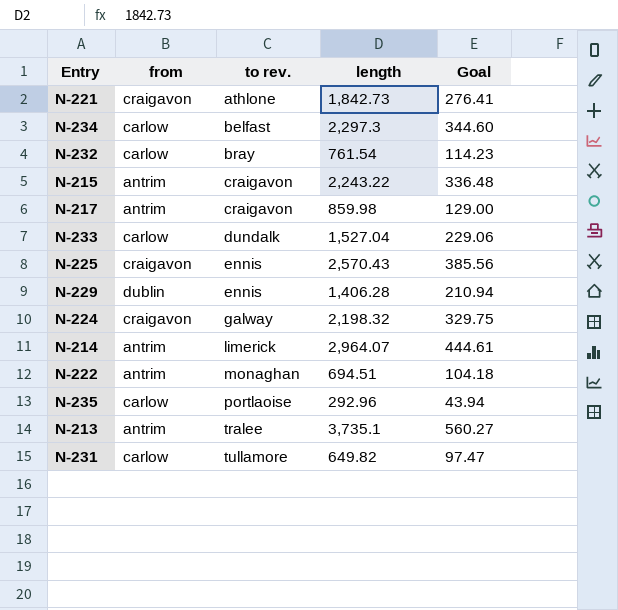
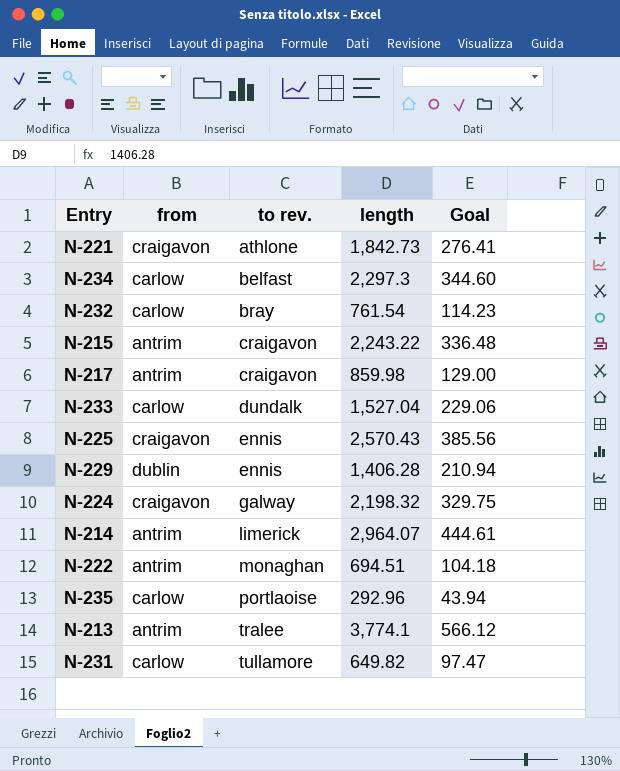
N-213 | length: 3,735.1 -> 3,774.1
N-213 | Goal: 560.27 -> 566.12

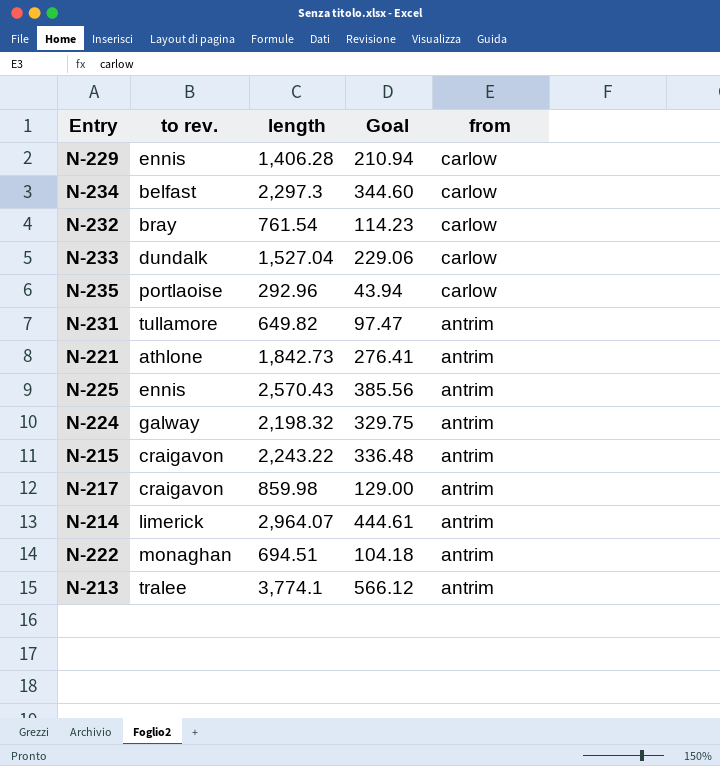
row order: to rev. ascending -> from descending
column from | position: 2 -> 5
N-229 | from: dublin -> carlow
N-231 | from: carlow -> antrim
N-221 | from: craigavon -> antrim
N-225 | from: craigavon -> antrim
N-224 | from: craigavon -> antrim

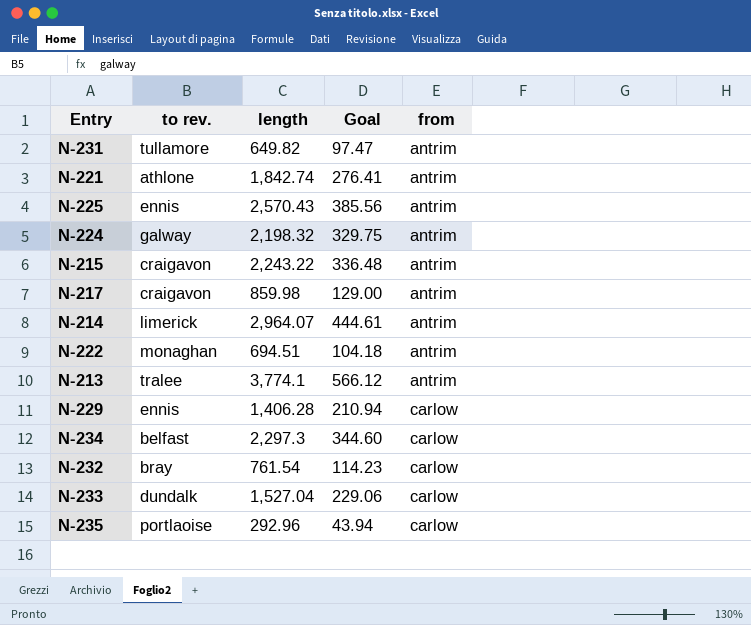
row order: from descending -> from ascending
N-221 | length: 1,842.73 -> 1,842.74

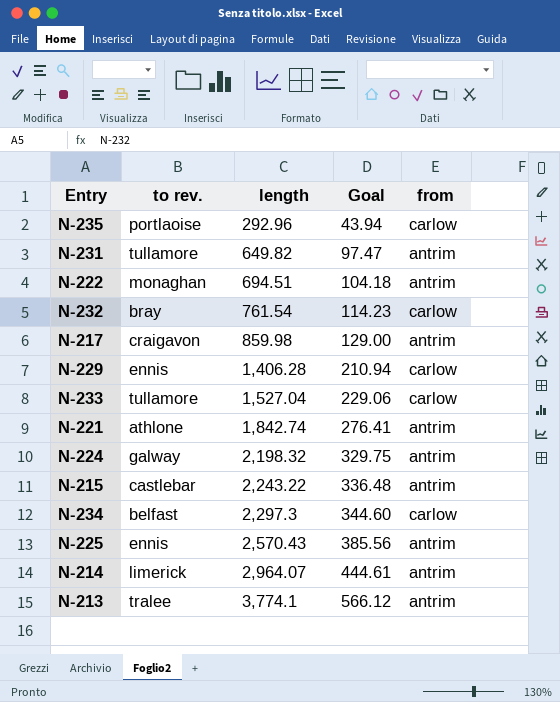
row order: from ascending -> length ascending
N-233 | to rev.: dundalk -> tullamore
N-215 | to rev.: craigavon -> castlebar

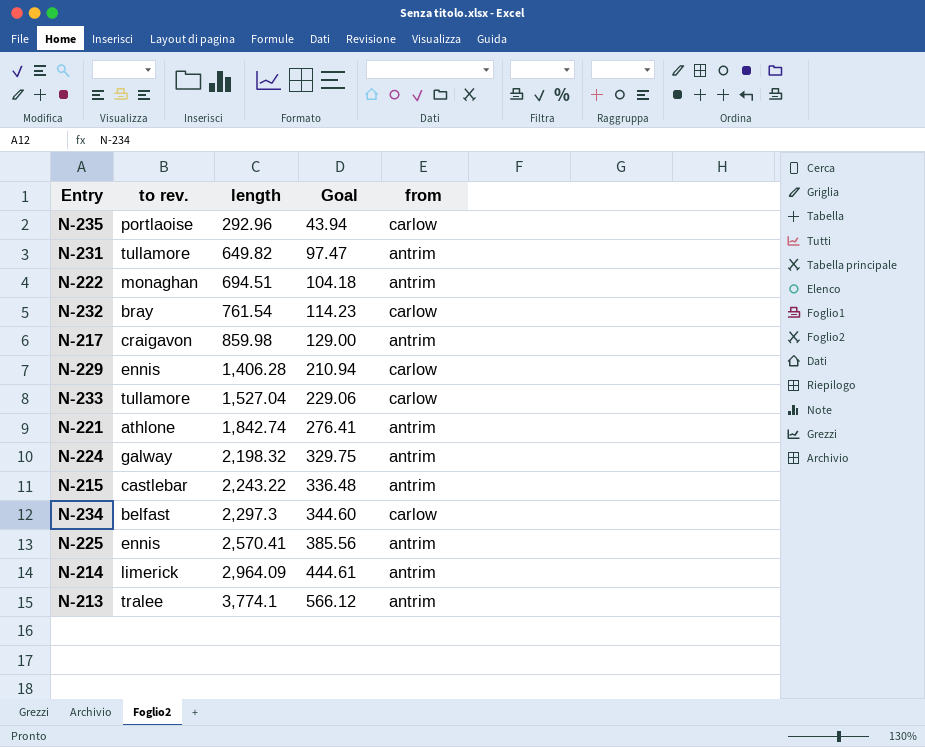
N-225 | length: 2,570.43 -> 2,570.41
N-214 | length: 2,964.07 -> 2,964.09

